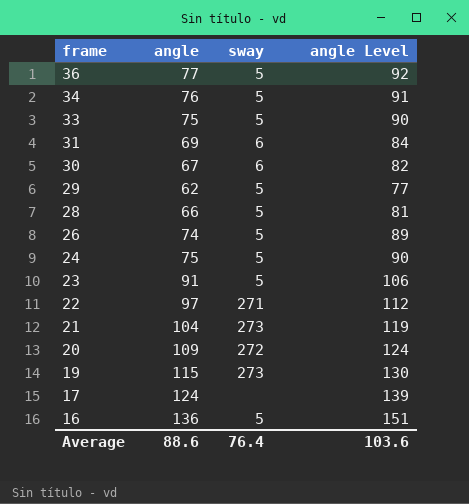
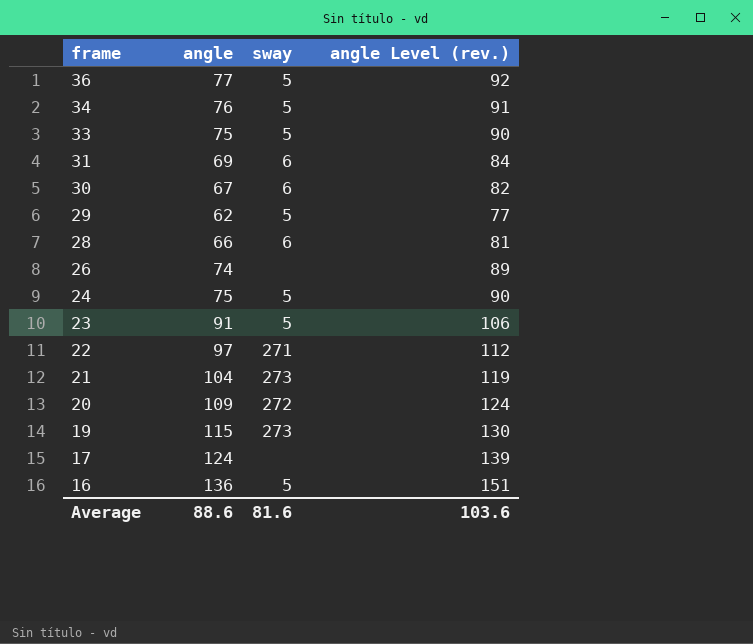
column name: angle Level -> angle Level (rev.)
28 | sway: 5 -> 6
26 | sway: 5 -> none
Average | sway: 76.4 -> 81.6

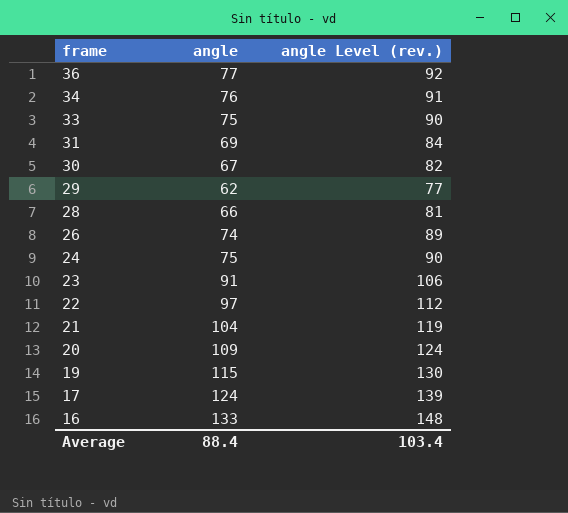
column sway | position: 3 -> none
16 | angle: 136 -> 133
16 | angle Level (rev.): 151 -> 148
Average | angle: 88.6 -> 88.4
Average | angle Level (rev.): 103.6 -> 103.4

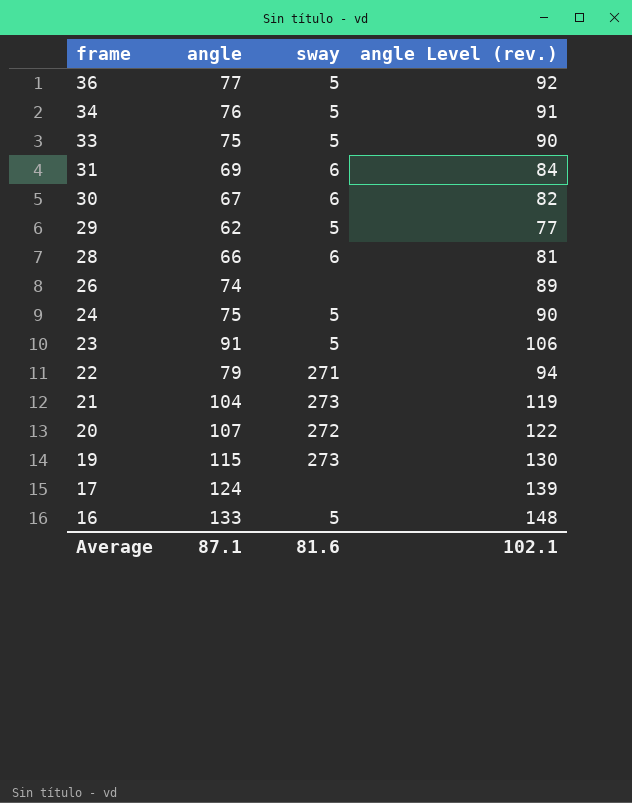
column sway | position: none -> 3
22 | angle: 97 -> 79
22 | angle Level (rev.): 112 -> 94
20 | angle: 109 -> 107
20 | angle Level (rev.): 124 -> 122
Average | angle: 88.4 -> 87.1
Average | angle Level (rev.): 103.4 -> 102.1

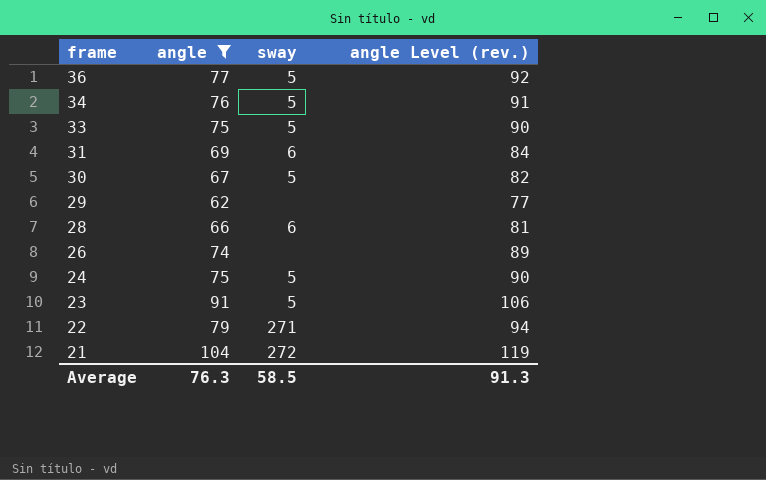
filter: none -> angle <= 104
30 | sway: 6 -> 5
29 | sway: 5 -> none
21 | sway: 273 -> 272
Average | angle: 87.1 -> 76.3
Average | sway: 81.6 -> 58.5
Average | angle Level (rev.): 102.1 -> 91.3

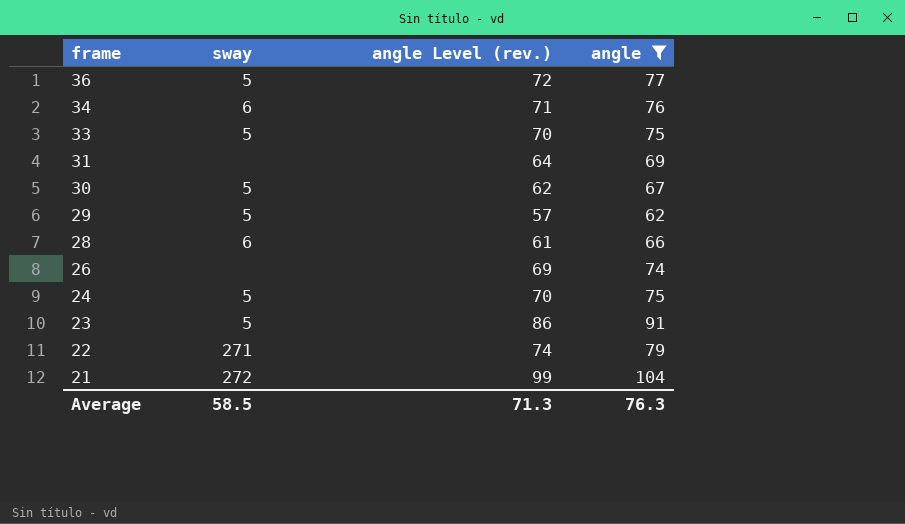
column angle Level (rev.) | formula: [angle] + 15 -> [angle] - 5
column angle | position: 2 -> 4
34 | sway: 5 -> 6
31 | sway: 6 -> none
29 | sway: none -> 5
Average | angle Level (rev.): 91.3 -> 71.3

